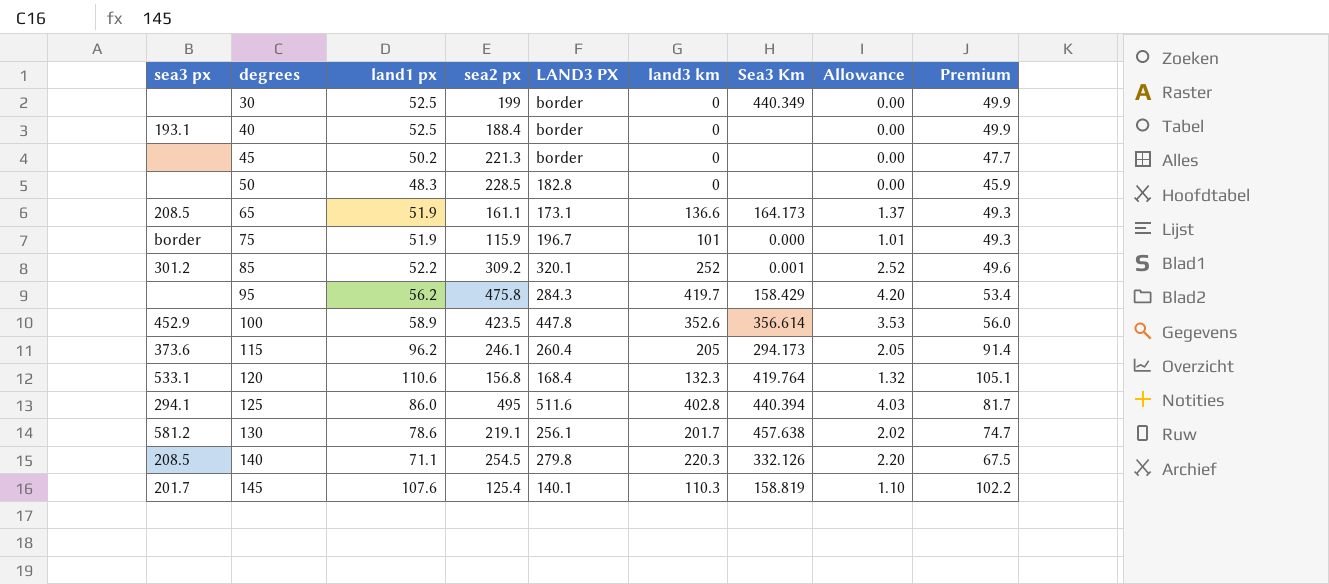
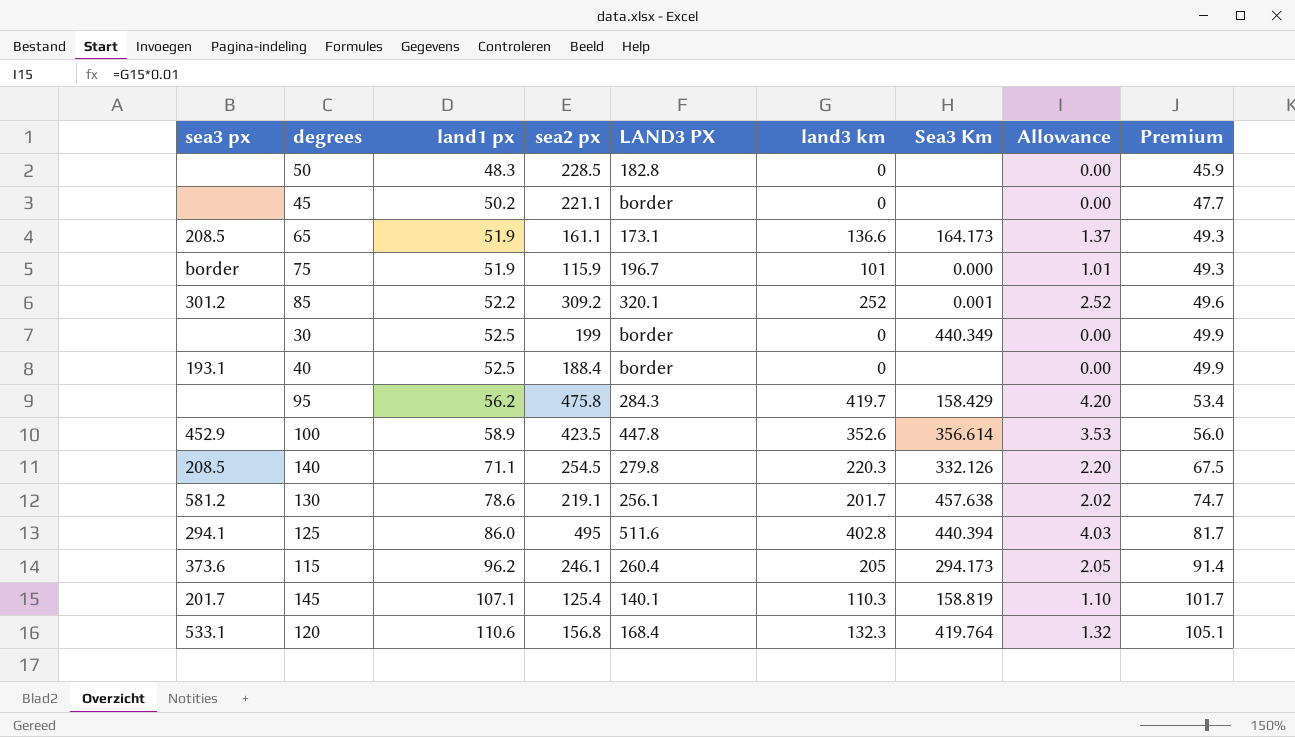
row order: degrees ascending -> land1 px ascending
45 | sea2 px: 221.3 -> 221.1
145 | land1 px: 107.6 -> 107.1
145 | Premium: 102.2 -> 101.7

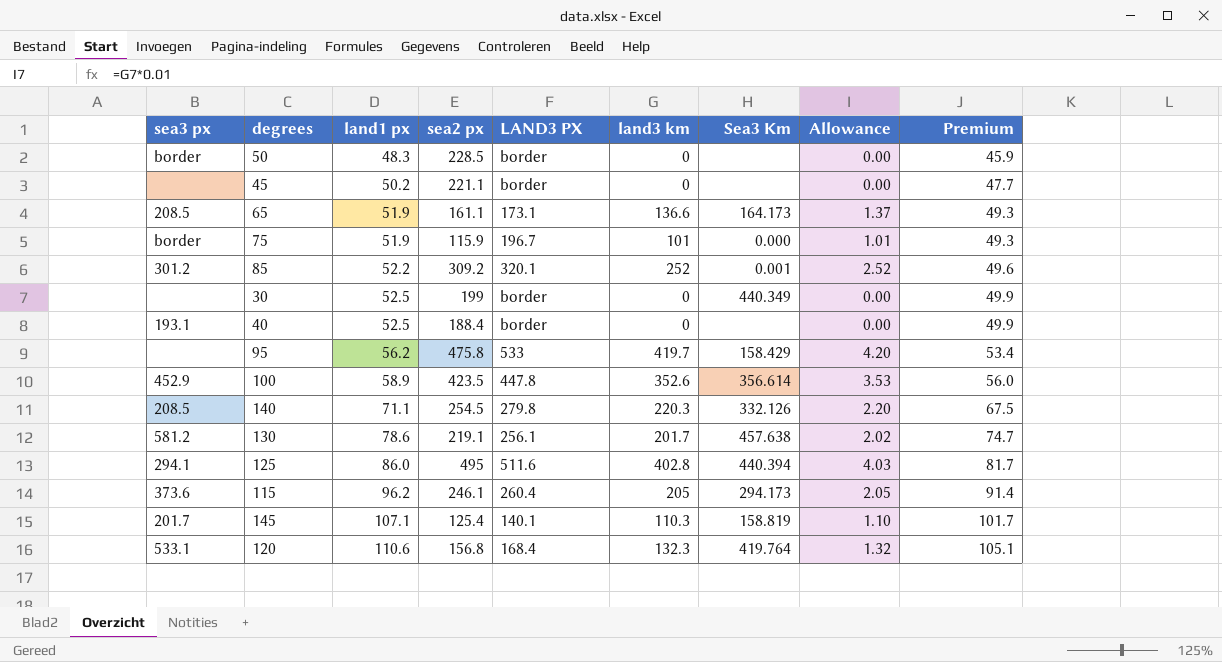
50 | sea3 px: none -> border
50 | LAND3 PX: 182.8 -> border
95 | LAND3 PX: 284.3 -> 533

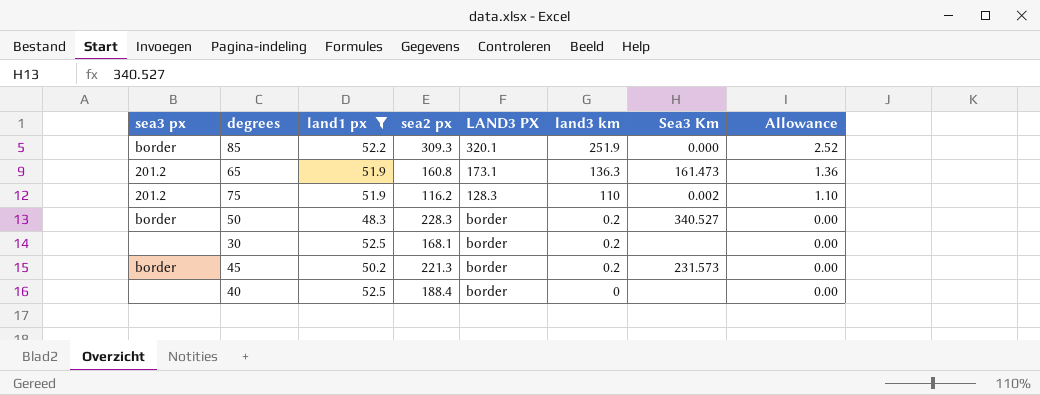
filter: none -> land1 px <= 52.5
row order: land1 px ascending -> land3 km descending
column Premium | formula: [land1 px] * 0.95 -> none
85 | sea3 px: 301.2 -> border
85 | sea2 px: 309.2 -> 309.3
85 | land3 km: 252 -> 251.9
85 | Sea3 Km: 0.001 -> 0.000
65 | sea3 px: 208.5 -> 201.2
65 | sea2 px: 161.1 -> 160.8
65 | land3 km: 136.6 -> 136.3
65 | Sea3 Km: 164.173 -> 161.473
65 | Allowance: 1.37 -> 1.36
75 | sea3 px: border -> 201.2
75 | sea2 px: 115.9 -> 116.2
75 | LAND3 PX: 196.7 -> 128.3
75 | land3 km: 101 -> 110
75 | Sea3 Km: 0.000 -> 0.002
75 | Allowance: 1.01 -> 1.10
50 | sea2 px: 228.5 -> 228.3
50 | land3 km: 0 -> 0.2
50 | Sea3 Km: none -> 340.527
30 | sea2 px: 199 -> 168.1
30 | land3 km: 0 -> 0.2
30 | Sea3 Km: 440.349 -> none
45 | sea3 px: none -> border
45 | sea2 px: 221.1 -> 221.3
45 | land3 km: 0 -> 0.2
45 | Sea3 Km: none -> 231.573
40 | sea3 px: 193.1 -> none

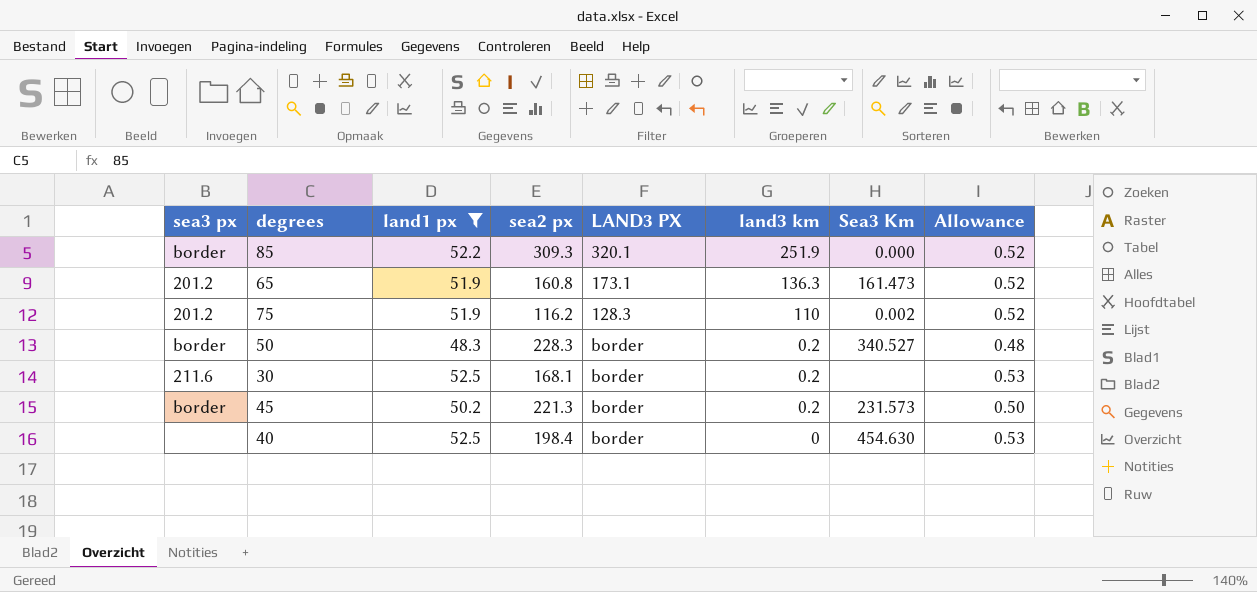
column Allowance | formula: [land3 km] * 0.01 -> [land1 px] * 0.01
30 | sea3 px: none -> 211.6
40 | sea2 px: 188.4 -> 198.4
40 | Sea3 Km: none -> 454.630

